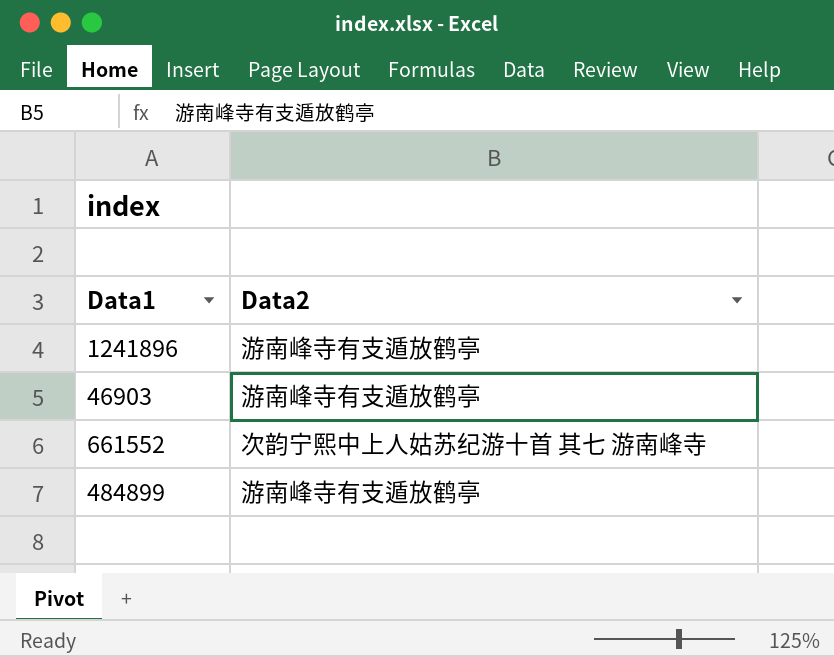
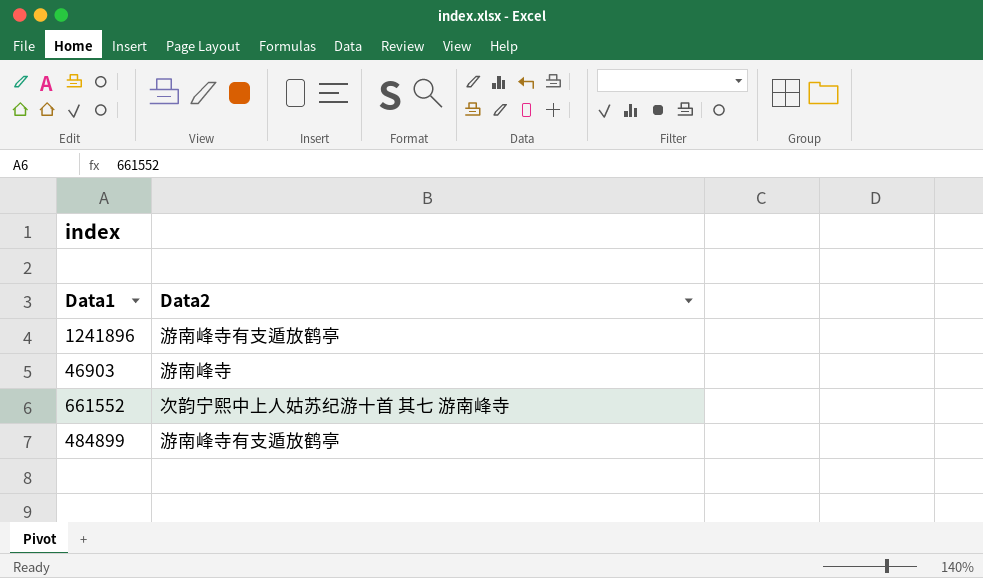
46903 | Data2: 游南峰寺有支遁放鹤亭 -> 游南峰寺

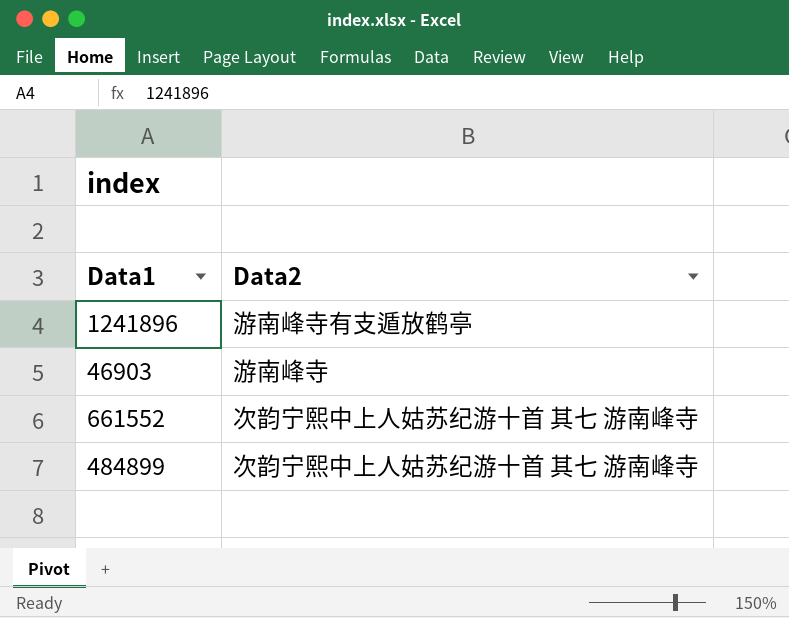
484899 | Data2: 游南峰寺有支遁放鹤亭 -> 次韵宁熙中上人姑苏纪游十首 其七 游南峰寺

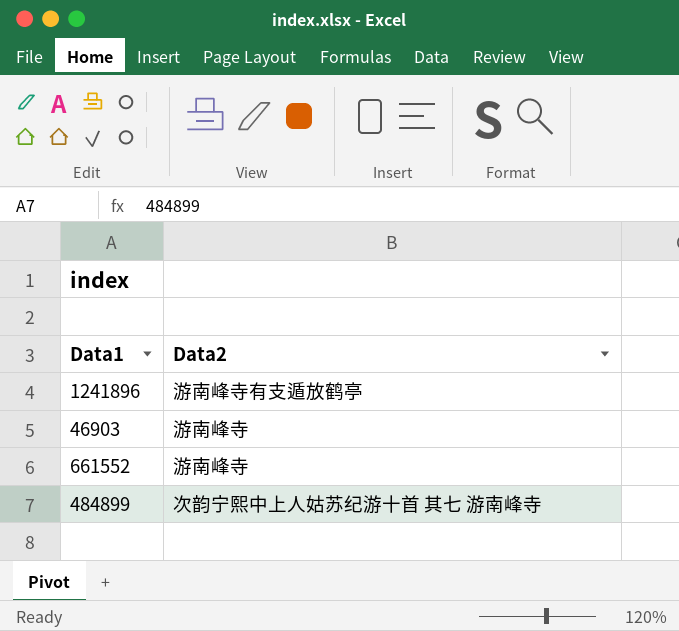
661552 | Data2: 次韵宁熙中上人姑苏纪游十首 其七 游南峰寺 -> 游南峰寺

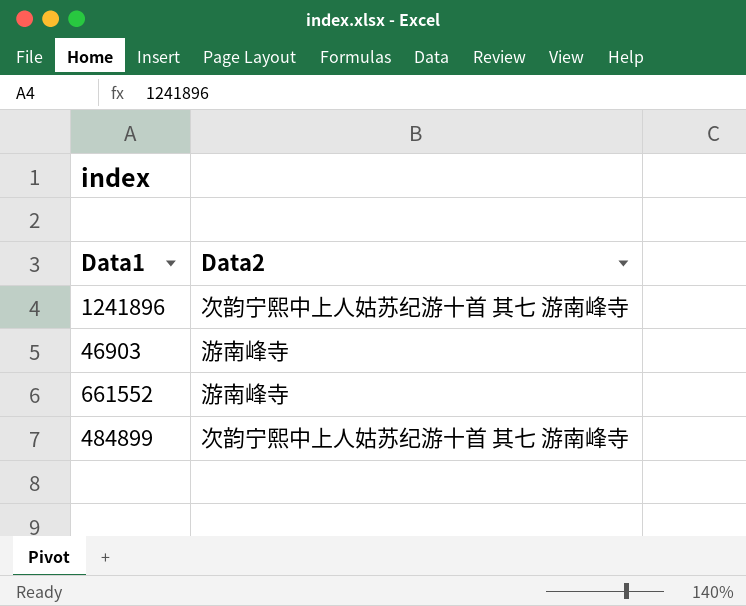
1241896 | Data2: 游南峰寺有支遁放鹤亭 -> 次韵宁熙中上人姑苏纪游十首 其七 游南峰寺

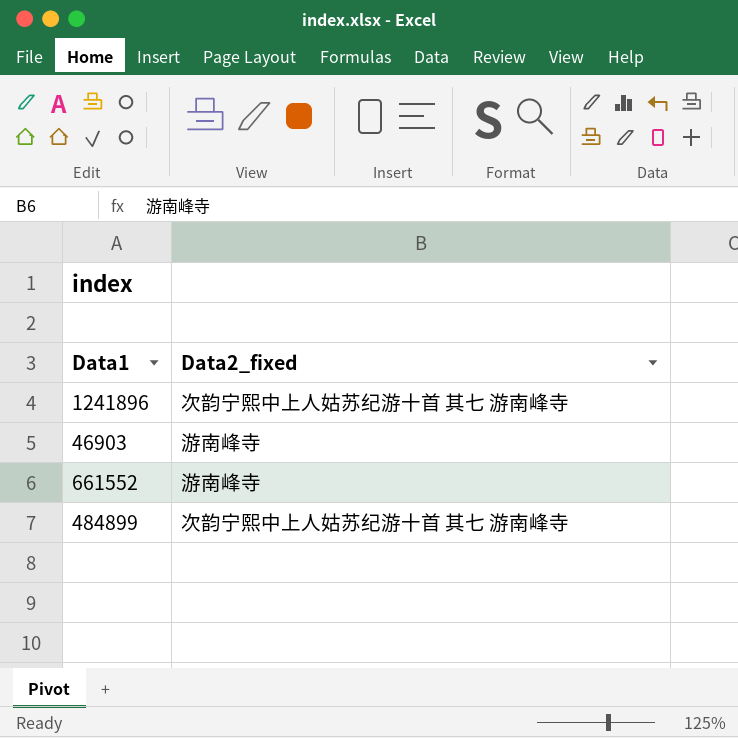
column name: Data2 -> Data2_fixed

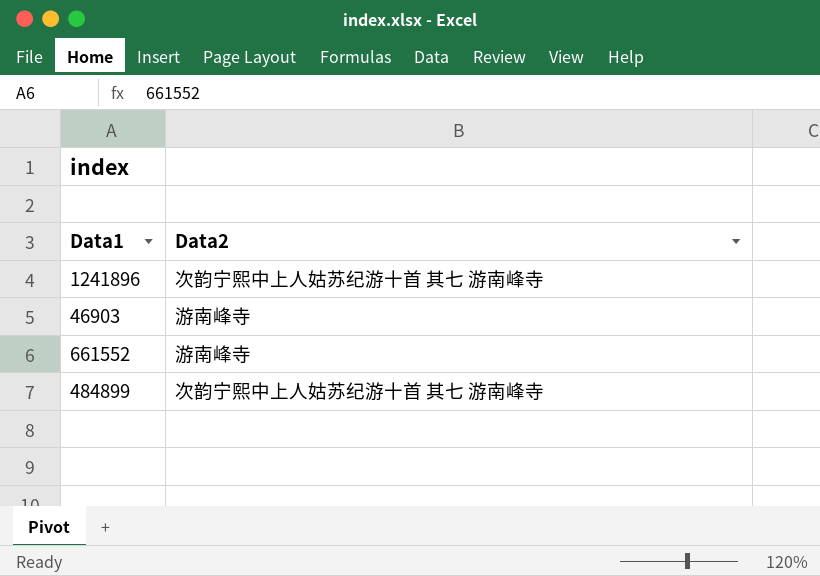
column name: Data2_fixed -> Data2

